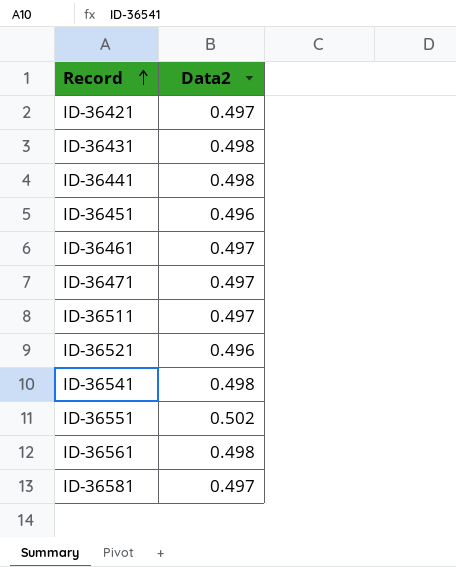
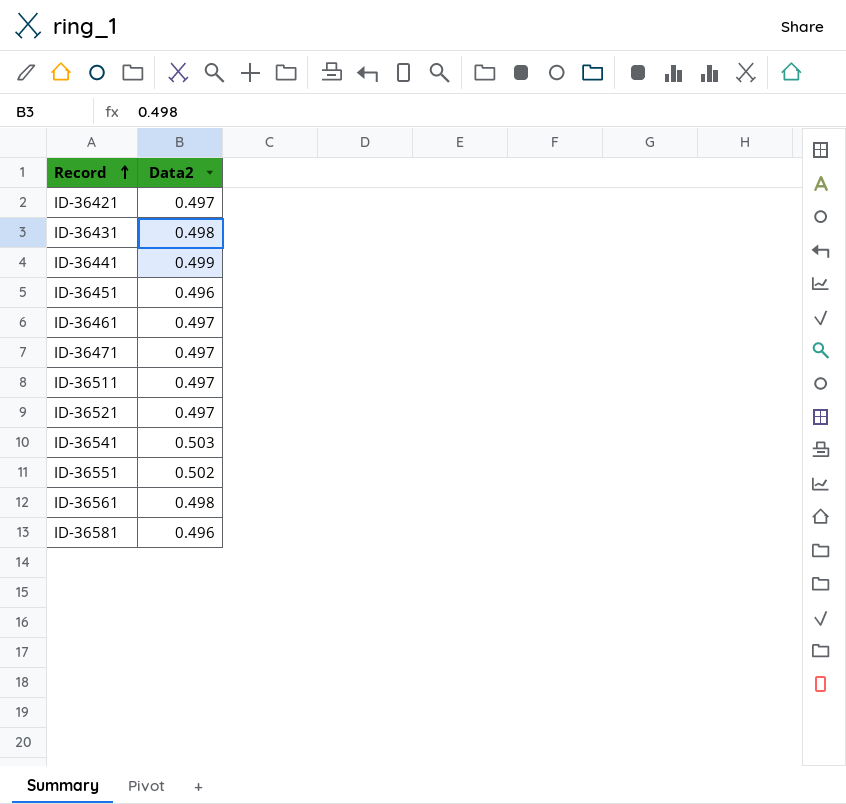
ID-36441 | Data2: 0.498 -> 0.499
ID-36521 | Data2: 0.496 -> 0.497
ID-36541 | Data2: 0.498 -> 0.503
ID-36581 | Data2: 0.497 -> 0.496

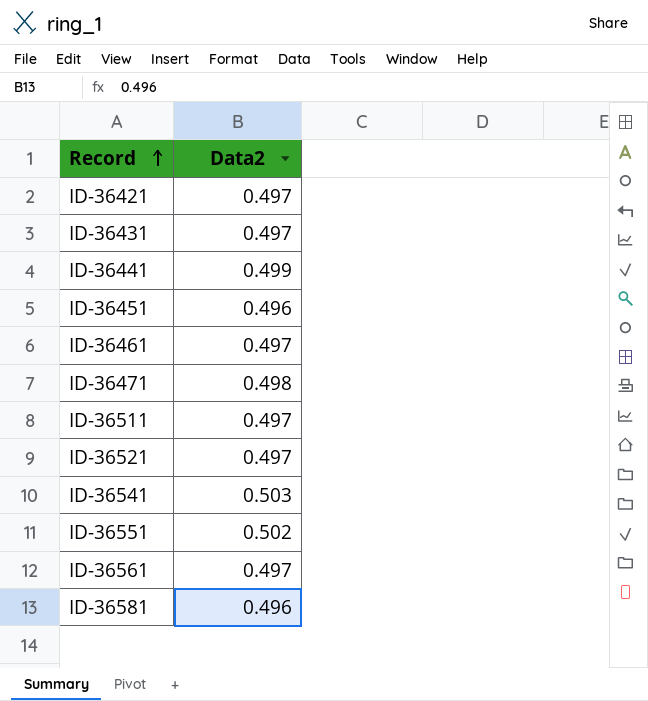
ID-36431 | Data2: 0.498 -> 0.497
ID-36471 | Data2: 0.497 -> 0.498
ID-36561 | Data2: 0.498 -> 0.497

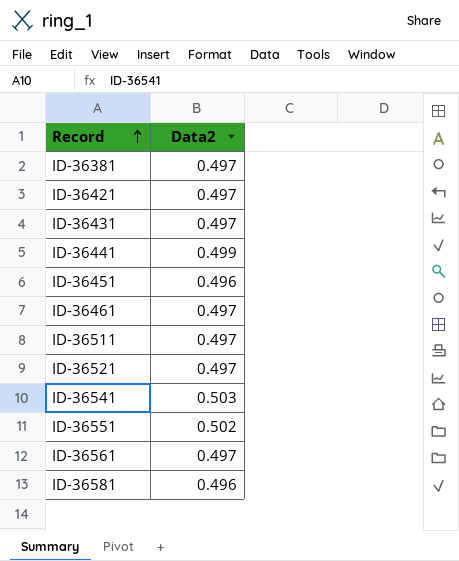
row ID-36471: 0.498 -> none
row ID-36381: none -> 0.497

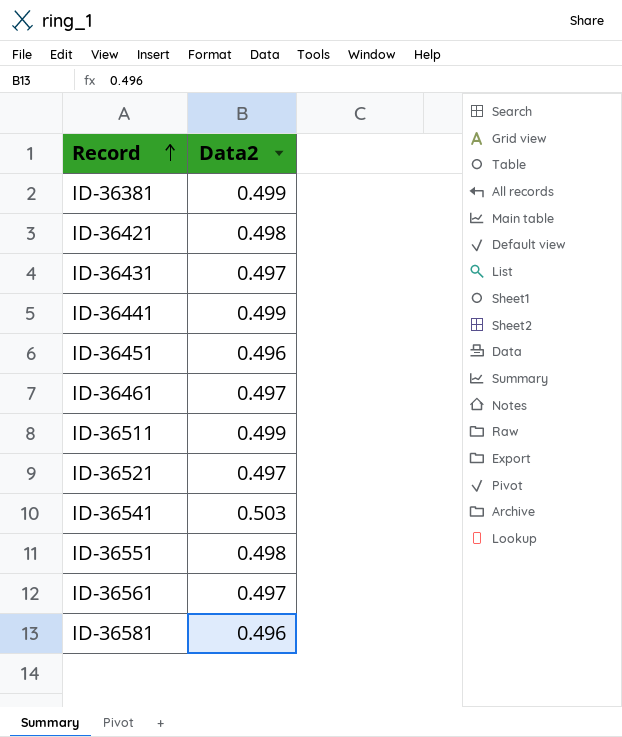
ID-36381 | Data2: 0.497 -> 0.499
ID-36421 | Data2: 0.497 -> 0.498
ID-36511 | Data2: 0.497 -> 0.499
ID-36551 | Data2: 0.502 -> 0.498

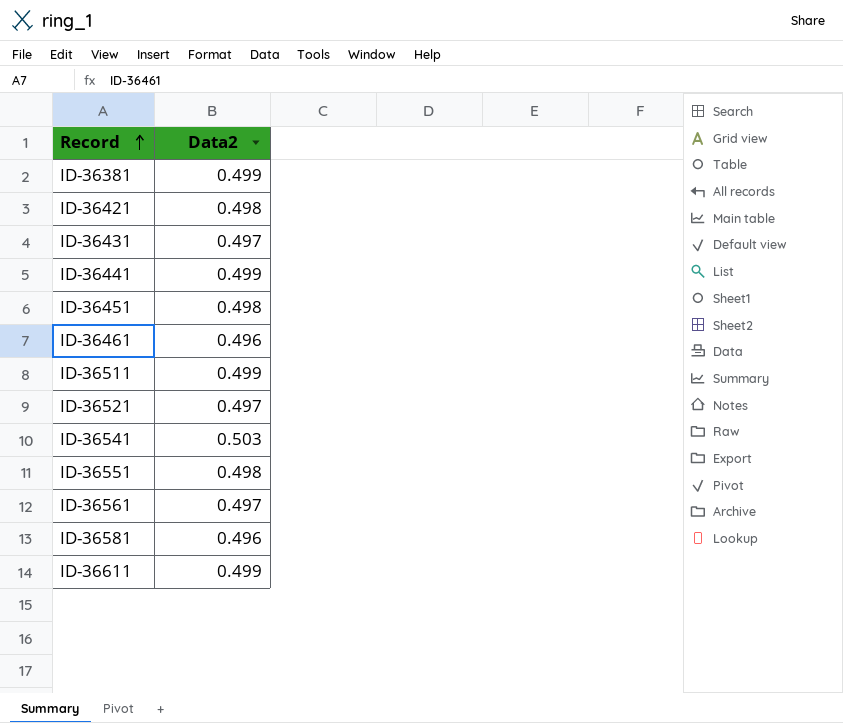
ID-36451 | Data2: 0.496 -> 0.498
ID-36461 | Data2: 0.497 -> 0.496
row ID-36611: none -> 0.499

